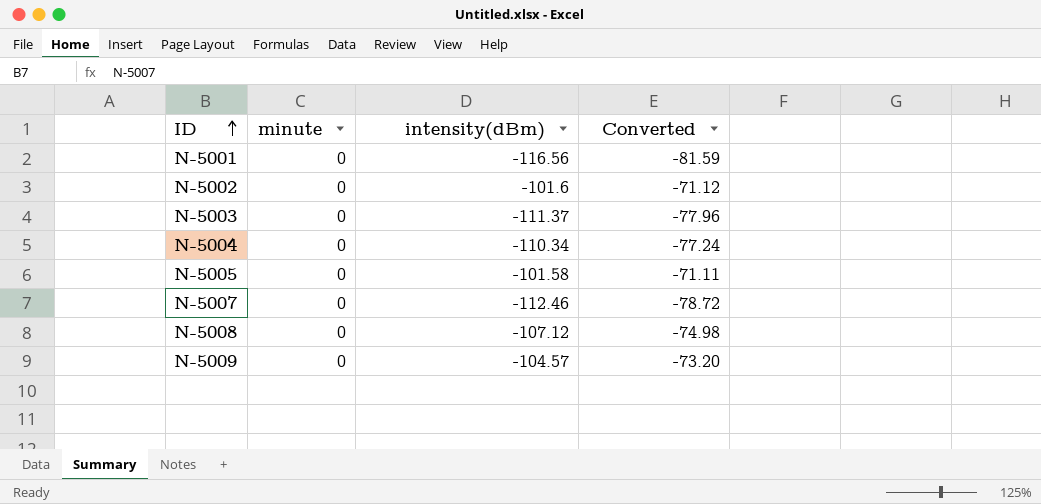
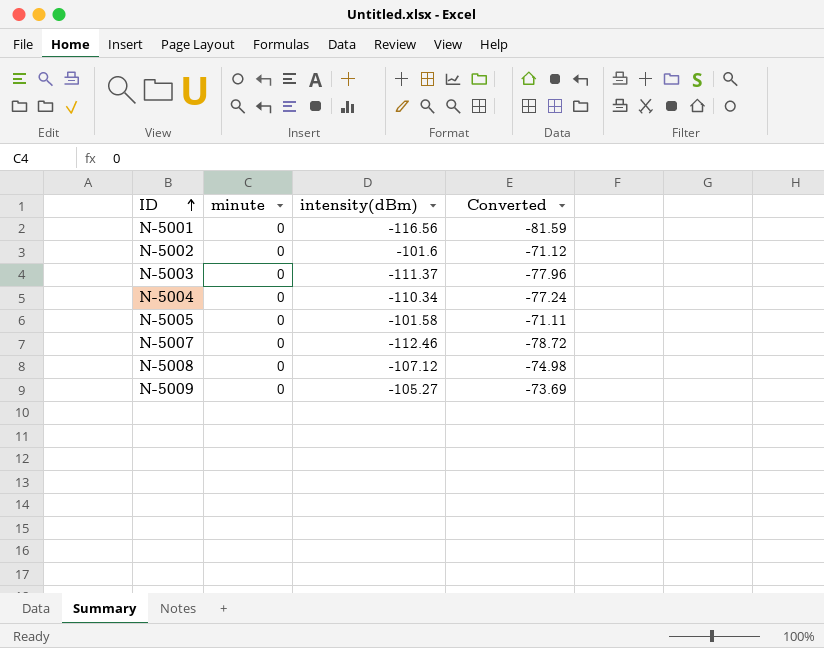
N-5009 | intensity(dBm): -104.57 -> -105.27
N-5009 | Converted: -73.20 -> -73.69

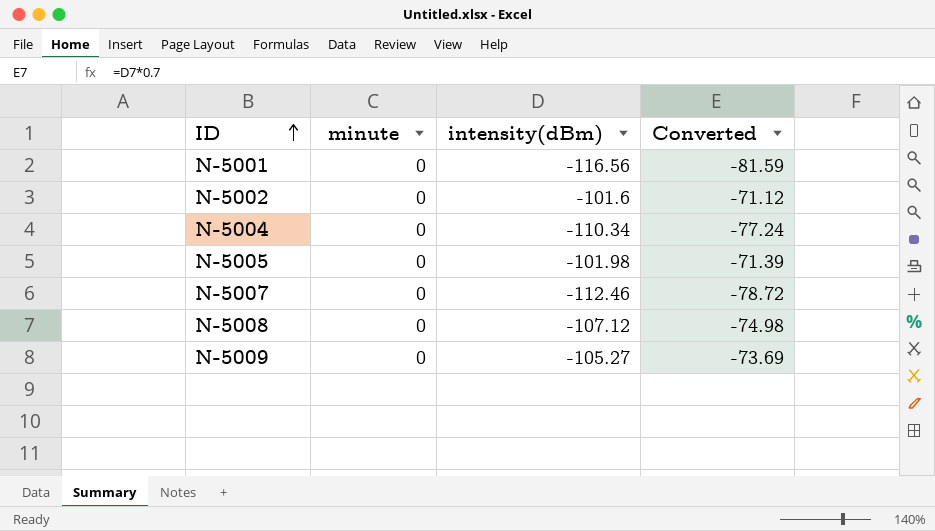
row N-5003: 0 | -111.37 | -77.96 -> none
N-5005 | intensity(dBm): -101.58 -> -101.98
N-5005 | Converted: -71.11 -> -71.39

